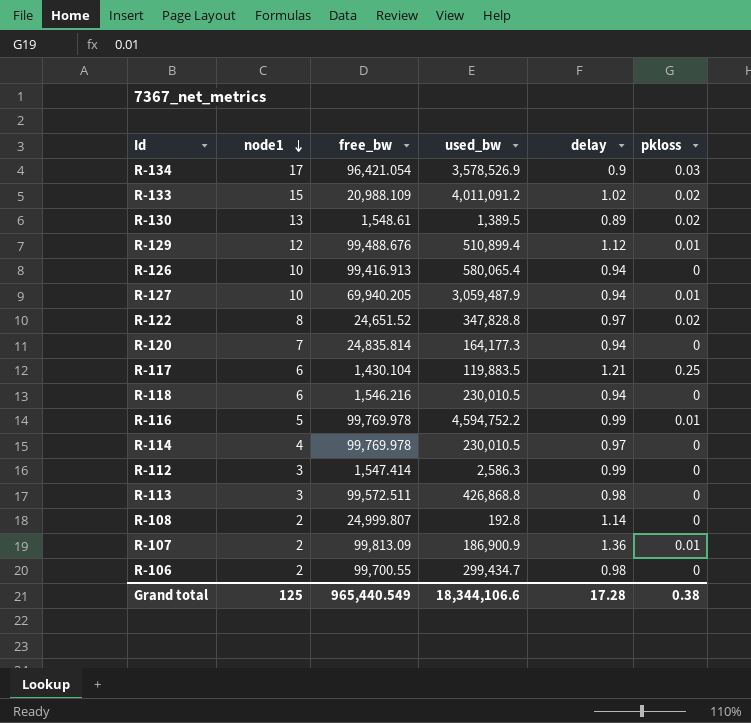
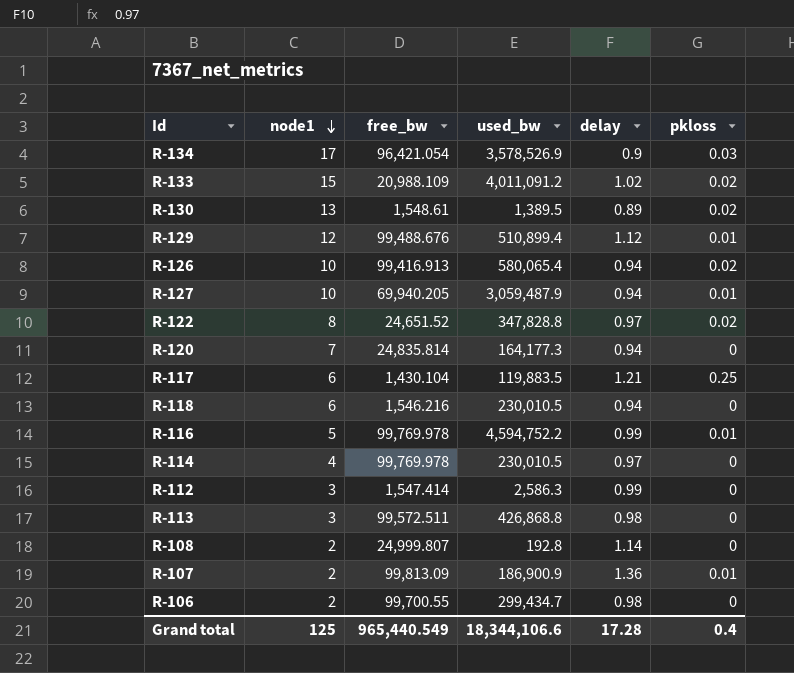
R-126 | pkloss: 0 -> 0.02
Grand total | pkloss: 0.38 -> 0.4

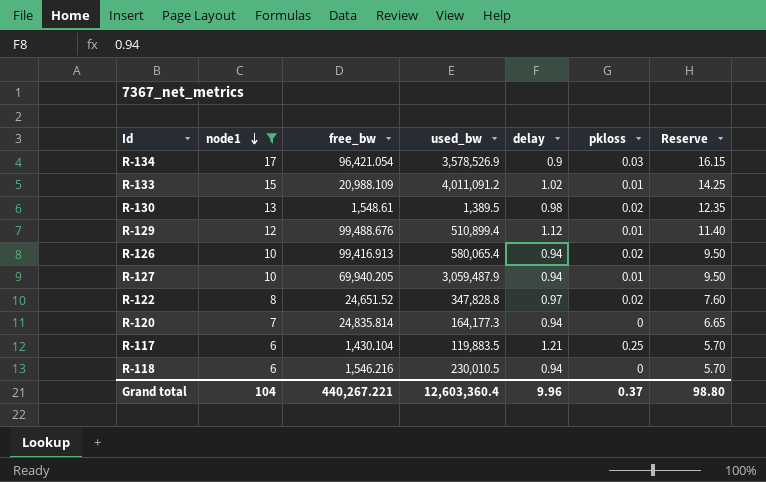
filter: none -> node1 >= 6
column Reserve | formula: none -> [node1] * 0.95
R-133 | pkloss: 0.02 -> 0.01
R-130 | delay: 0.89 -> 0.98
Grand total | node1: 125 -> 104
Grand total | free_bw: 965,440.549 -> 440,267.221
Grand total | used_bw: 18,344,106.6 -> 12,603,360.4
Grand total | delay: 17.28 -> 9.96
Grand total | pkloss: 0.4 -> 0.37

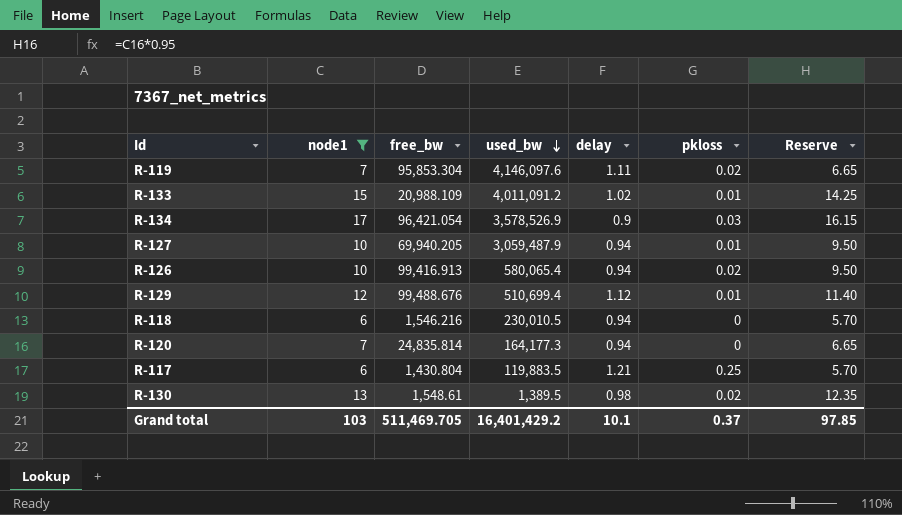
row order: node1 descending -> used_bw descending
row R-122: 8 | 24,651.52 | 347,828.8 | 0.97 | 0.02 | 7.60 -> none
row R-119: none -> 7 | 95,853.304 | 4,146,097.6 | 1.11 | 0.02 | 6.65
R-129 | used_bw: 510,899.4 -> 510,699.4
R-117 | free_bw: 1,430.104 -> 1,430.804
Grand total | node1: 104 -> 103
Grand total | free_bw: 440,267.221 -> 511,469.705
Grand total | used_bw: 12,603,360.4 -> 16,401,429.2
Grand total | delay: 9.96 -> 10.1
Grand total | Reserve: 98.80 -> 97.85

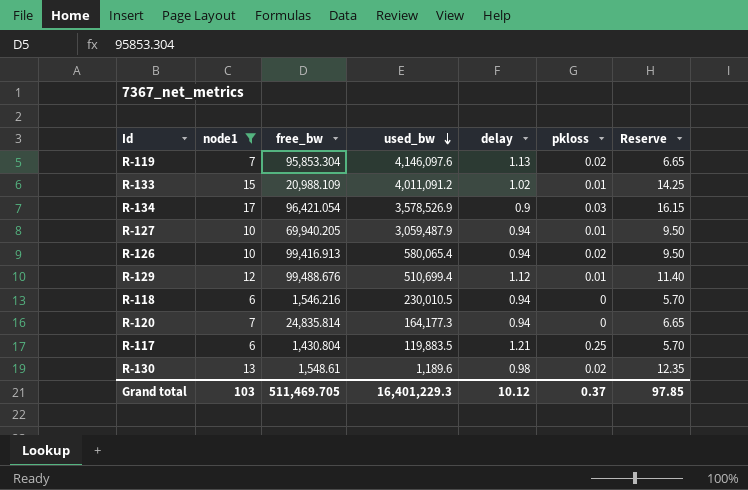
R-119 | delay: 1.11 -> 1.13
R-130 | used_bw: 1,389.5 -> 1,189.6
Grand total | used_bw: 16,401,429.2 -> 16,401,229.3
Grand total | delay: 10.1 -> 10.12

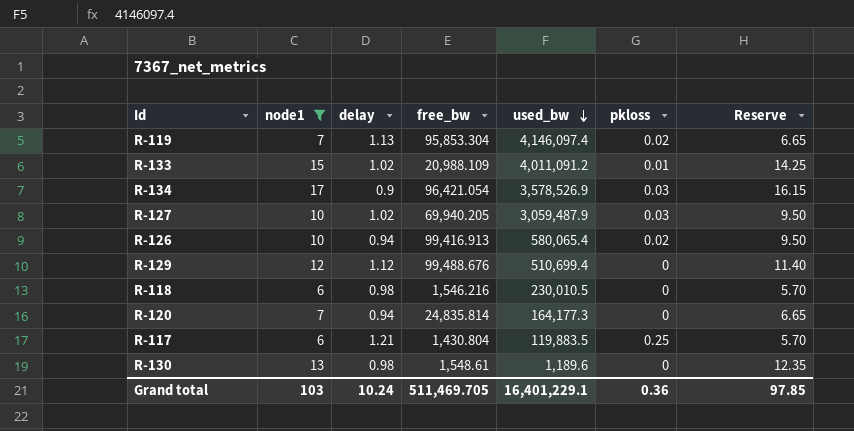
column delay | position: 5 -> 3
R-119 | used_bw: 4,146,097.6 -> 4,146,097.4
R-127 | delay: 0.94 -> 1.02
R-127 | pkloss: 0.01 -> 0.03
R-129 | pkloss: 0.01 -> 0
R-118 | delay: 0.94 -> 0.98
R-130 | pkloss: 0.02 -> 0
Grand total | delay: 10.12 -> 10.24
Grand total | used_bw: 16,401,229.3 -> 16,401,229.1
Grand total | pkloss: 0.37 -> 0.36

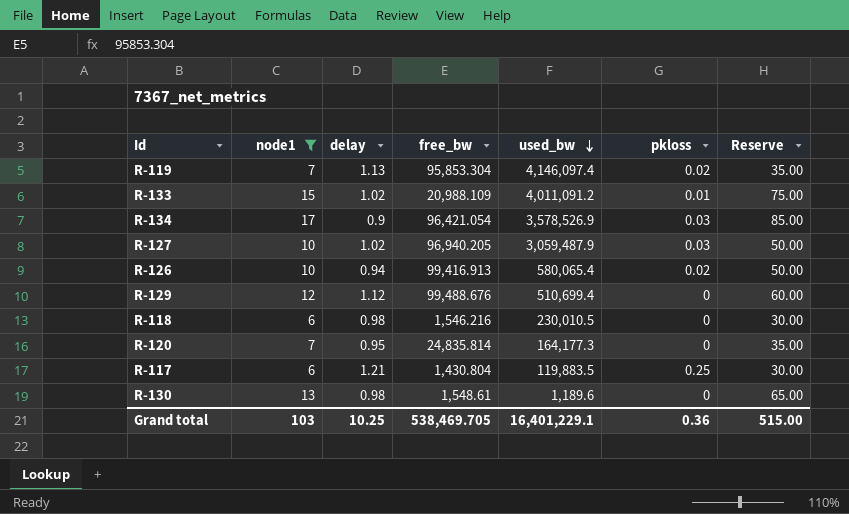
column Reserve | formula: [node1] * 0.95 -> [node1] * 5
R-127 | free_bw: 69,940.205 -> 96,940.205
R-120 | delay: 0.94 -> 0.95
Grand total | delay: 10.24 -> 10.25
Grand total | free_bw: 511,469.705 -> 538,469.705
Grand total | Reserve: 97.85 -> 515.00

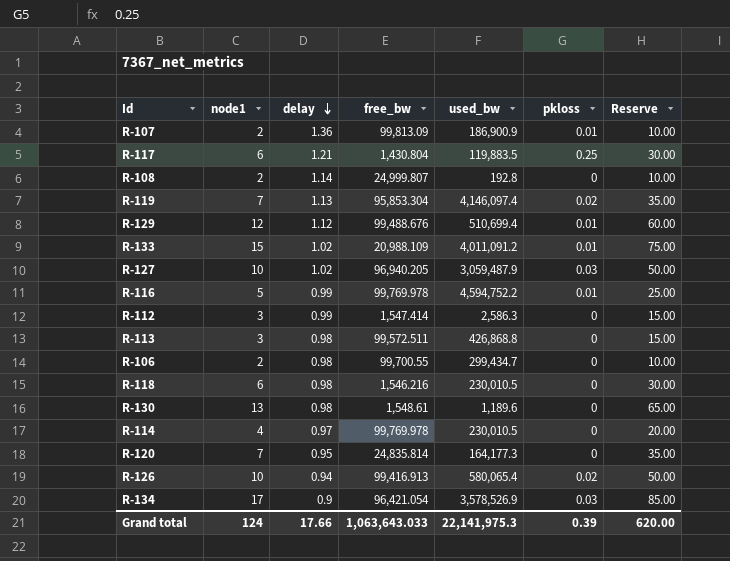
filter: node1 >= 6 -> none
row order: used_bw descending -> delay descending
R-129 | pkloss: 0 -> 0.01
Grand total | node1: 103 -> 124
Grand total | delay: 10.25 -> 17.66
Grand total | free_bw: 538,469.705 -> 1,063,643.033
Grand total | used_bw: 16,401,229.1 -> 22,141,975.3
Grand total | pkloss: 0.36 -> 0.39
Grand total | Reserve: 515.00 -> 620.00

